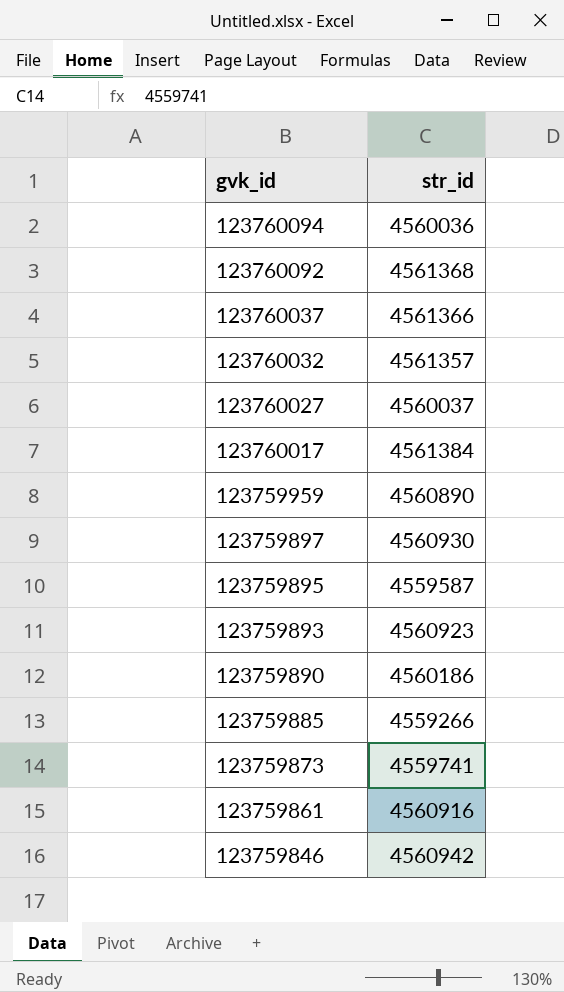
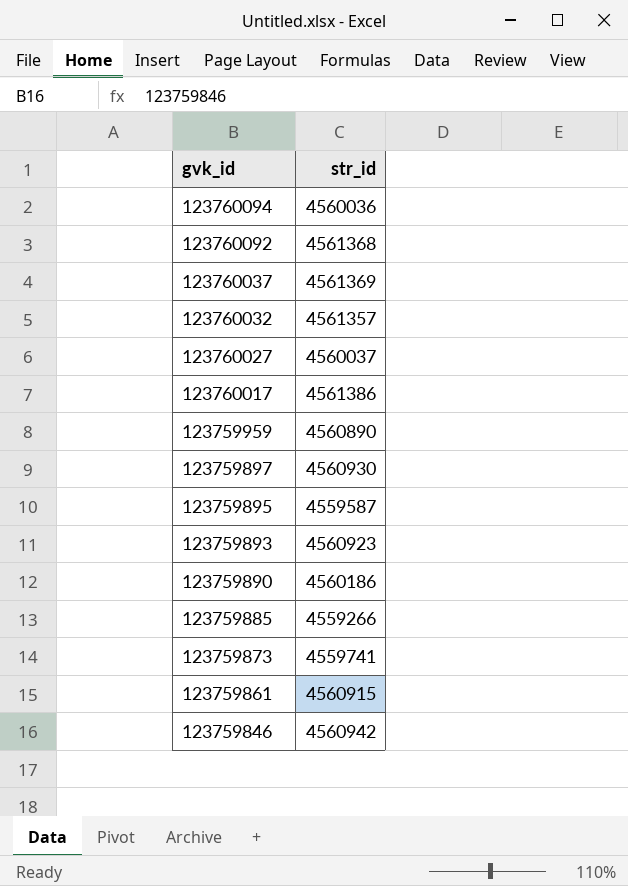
123760037 | str_id: 4561366 -> 4561369
123760017 | str_id: 4561384 -> 4561386
123759861 | str_id: 4560916 -> 4560915

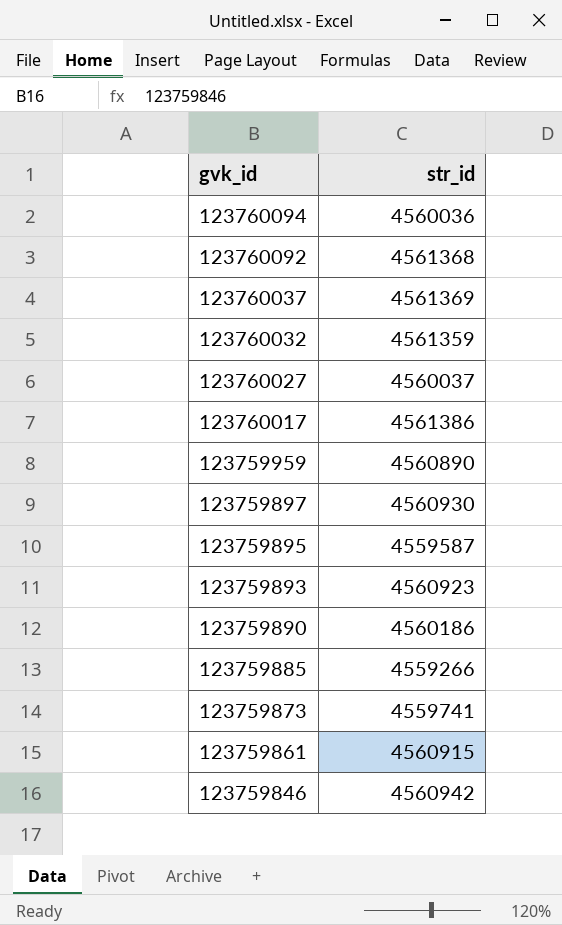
123760032 | str_id: 4561357 -> 4561359

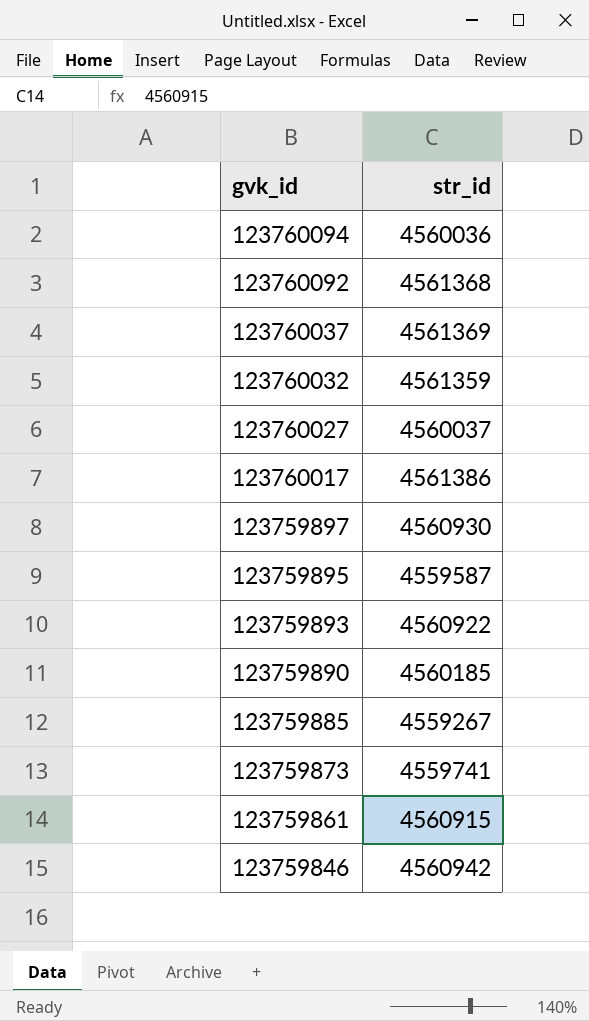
row 123759959: 4560890 -> none
123759893 | str_id: 4560923 -> 4560922
123759890 | str_id: 4560186 -> 4560185
123759885 | str_id: 4559266 -> 4559267

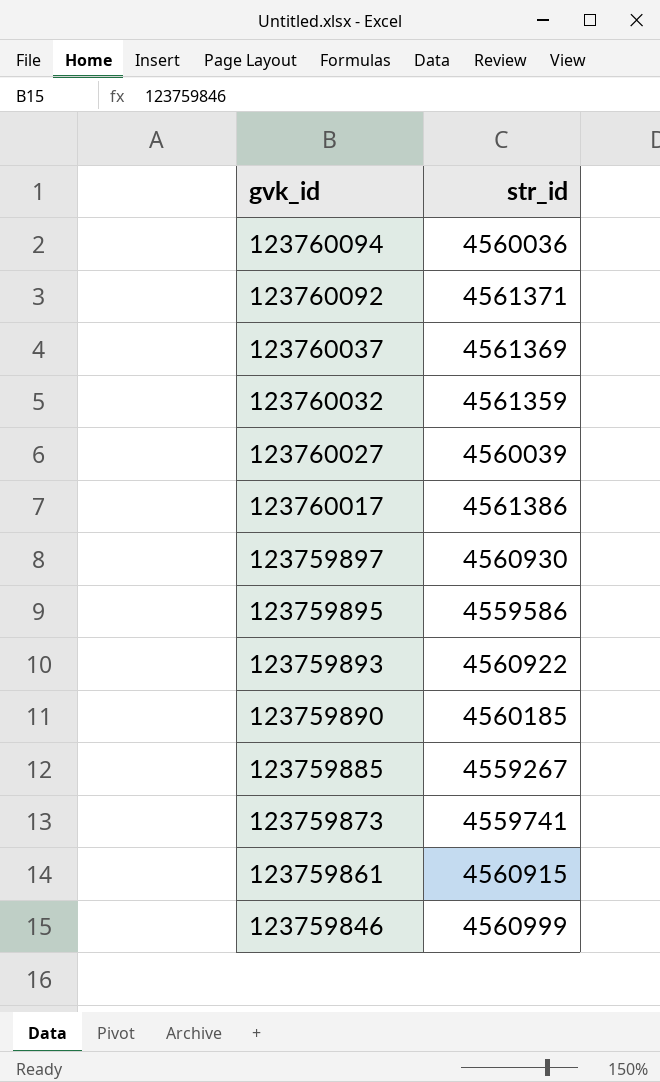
123760092 | str_id: 4561368 -> 4561371
123760027 | str_id: 4560037 -> 4560039
123759895 | str_id: 4559587 -> 4559586
123759846 | str_id: 4560942 -> 4560999

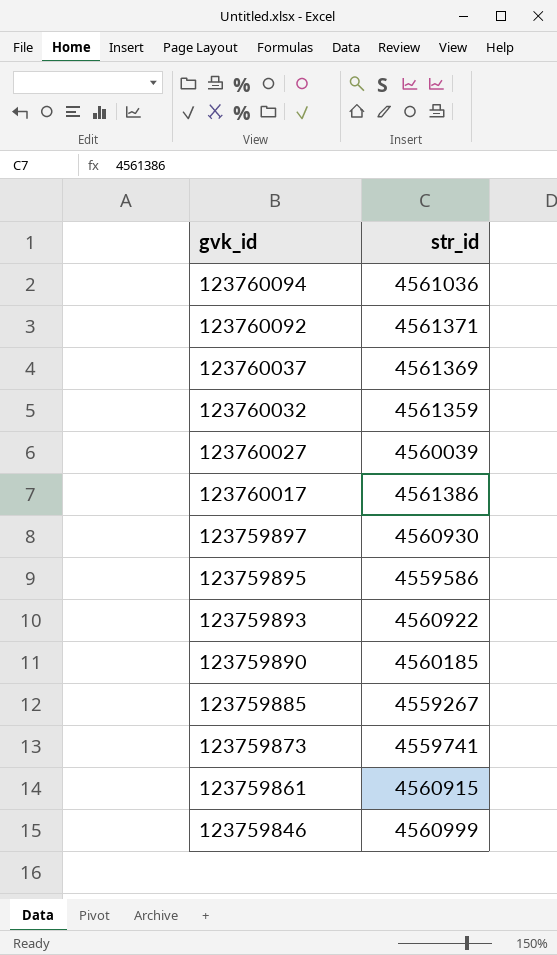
123760094 | str_id: 4560036 -> 4561036

